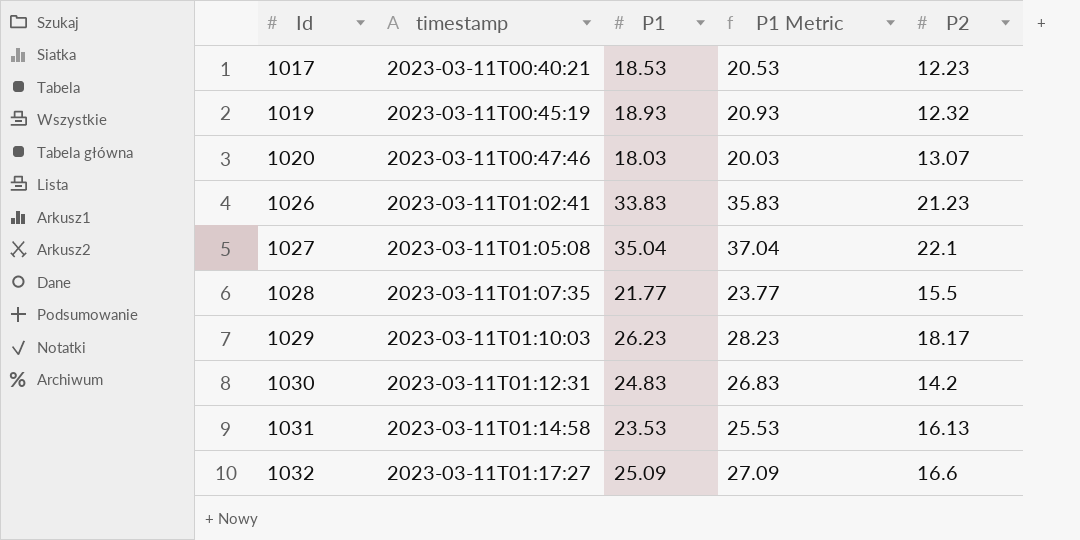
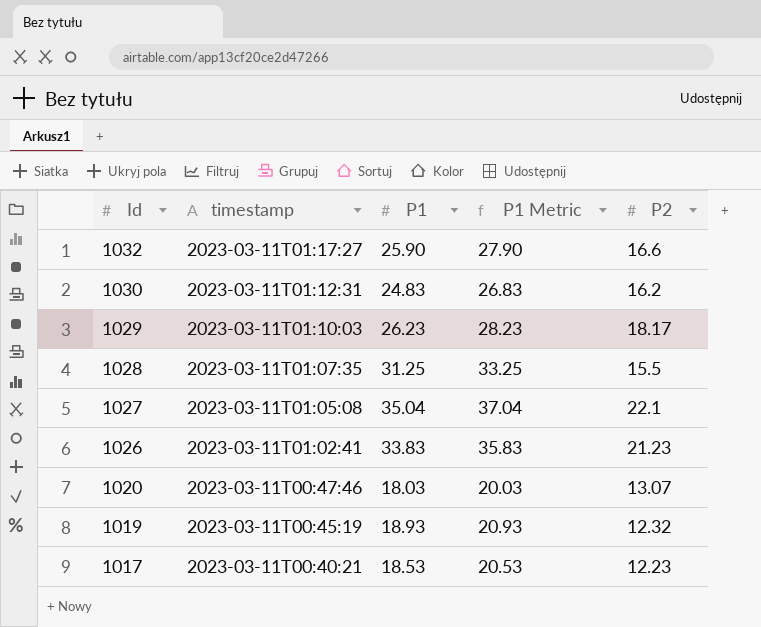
row order: Id ascending -> Id descending
row 1031: 2023-03-11T01:14:58 | 23.53 | 25.53 | 16.13 -> none
1032 | P1: 25.09 -> 25.90
1032 | P1 Metric: 27.09 -> 27.90
1030 | P2: 14.2 -> 16.2
1028 | P1: 21.77 -> 31.25
1028 | P1 Metric: 23.77 -> 33.25

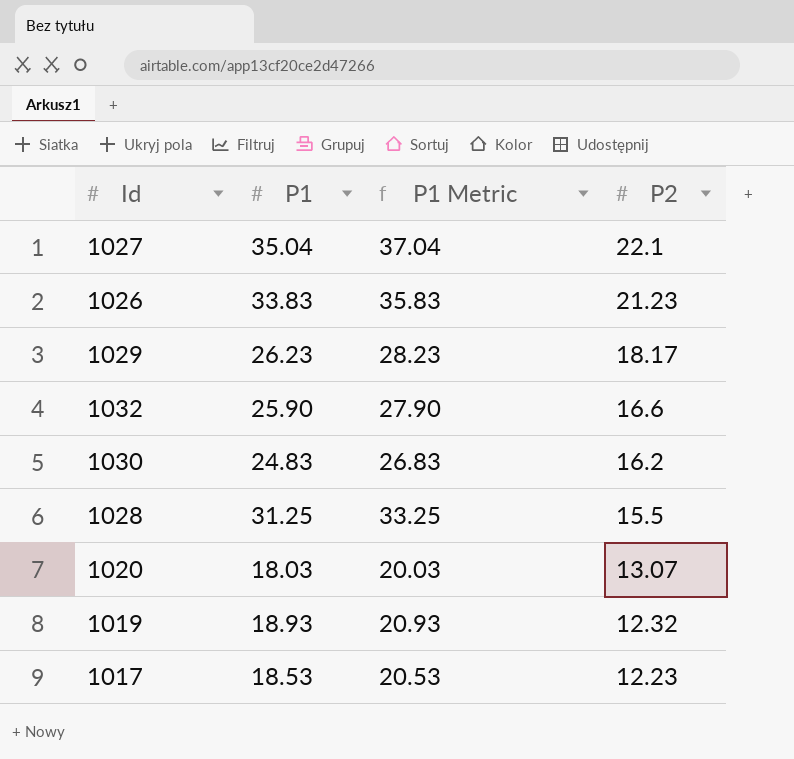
row order: Id descending -> P2 descending
column timestamp | position: 2 -> none

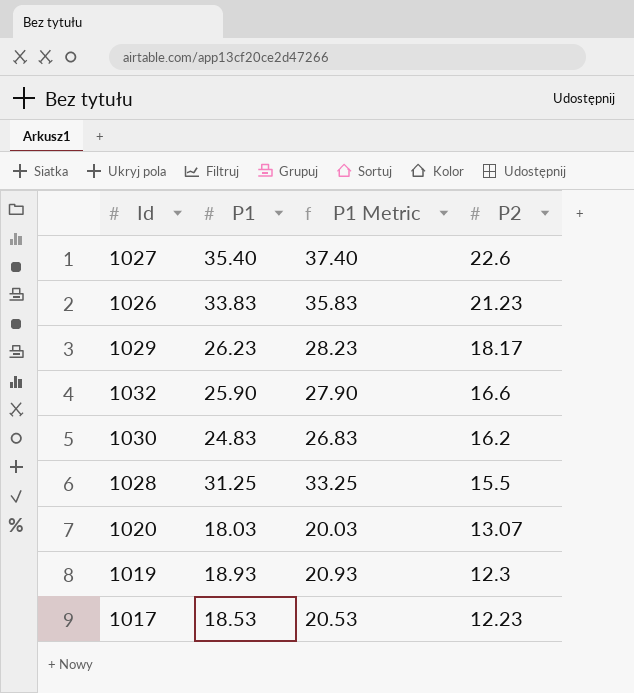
1027 | P1: 35.04 -> 35.40
1027 | P1 Metric: 37.04 -> 37.40
1027 | P2: 22.1 -> 22.6
1019 | P2: 12.32 -> 12.3

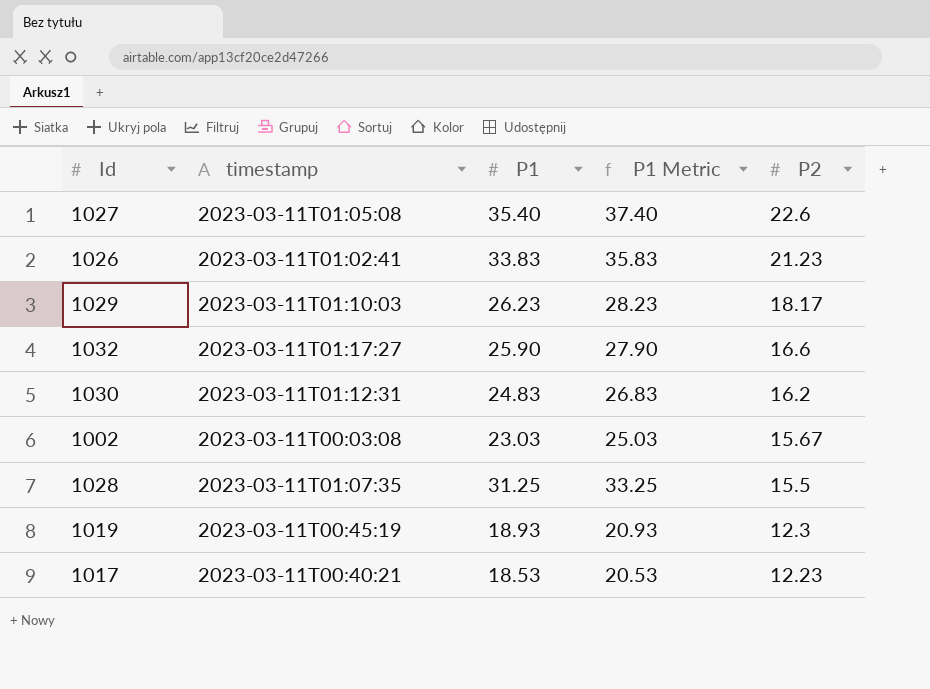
column timestamp | position: none -> 2
row 1020: 18.03 | 20.03 | 13.07 -> none
row 1002: none -> 2023-03-11T00:03:08 | 23.03 | 25.03 | 15.67

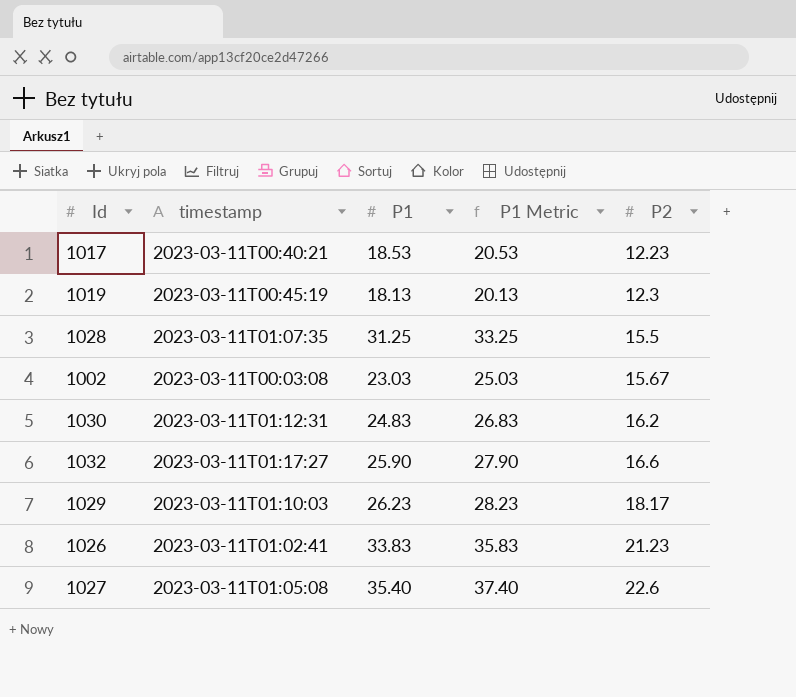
row order: P2 descending -> P2 ascending
1019 | P1: 18.93 -> 18.13
1019 | P1 Metric: 20.93 -> 20.13

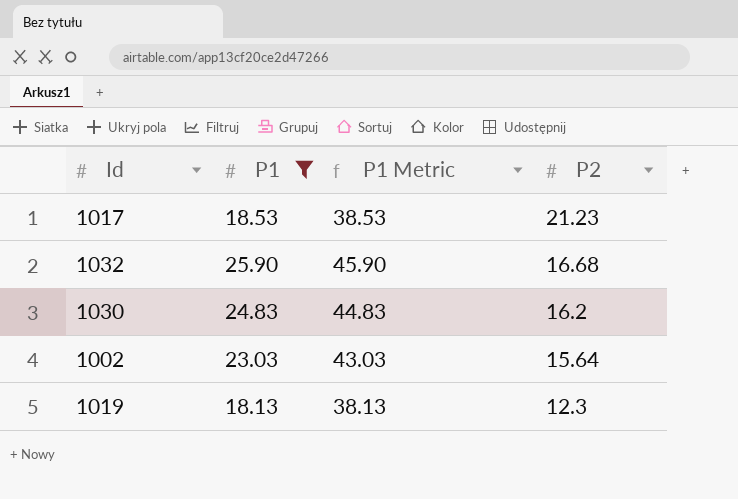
filter: none -> P1 <= 25.90
row order: P2 ascending -> P2 descending
column timestamp | position: 2 -> none
column P1 Metric | formula: [P1] + 2 -> [P1] + 20
1017 | P2: 12.23 -> 21.23
1032 | P2: 16.6 -> 16.68
1002 | P2: 15.67 -> 15.64

